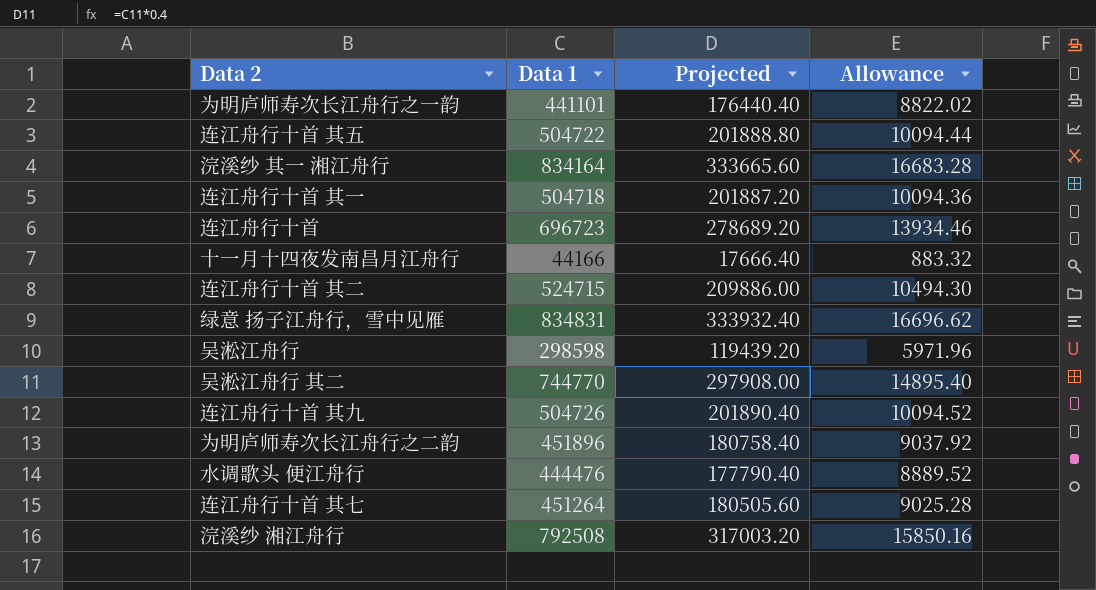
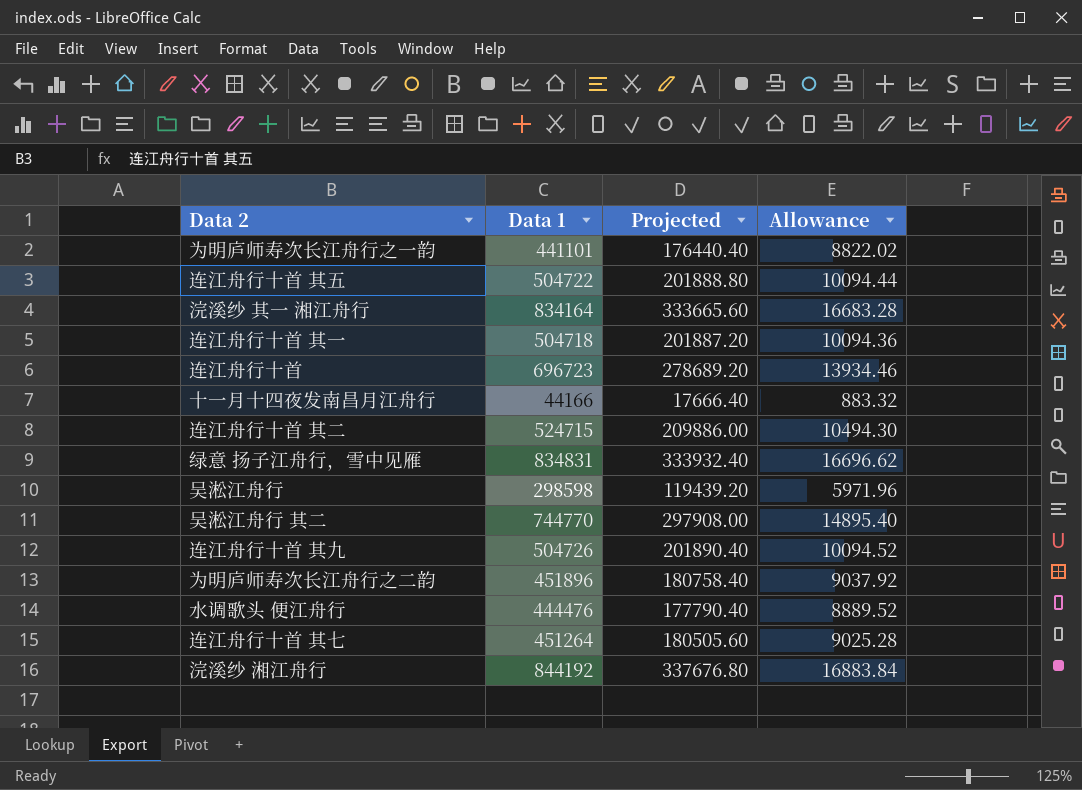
浣溪纱 湘江舟行 | Data 1: 792508 -> 844192
浣溪纱 湘江舟行 | Projected: 317003.20 -> 337676.80
浣溪纱 湘江舟行 | Allowance: 15850.16 -> 16883.84

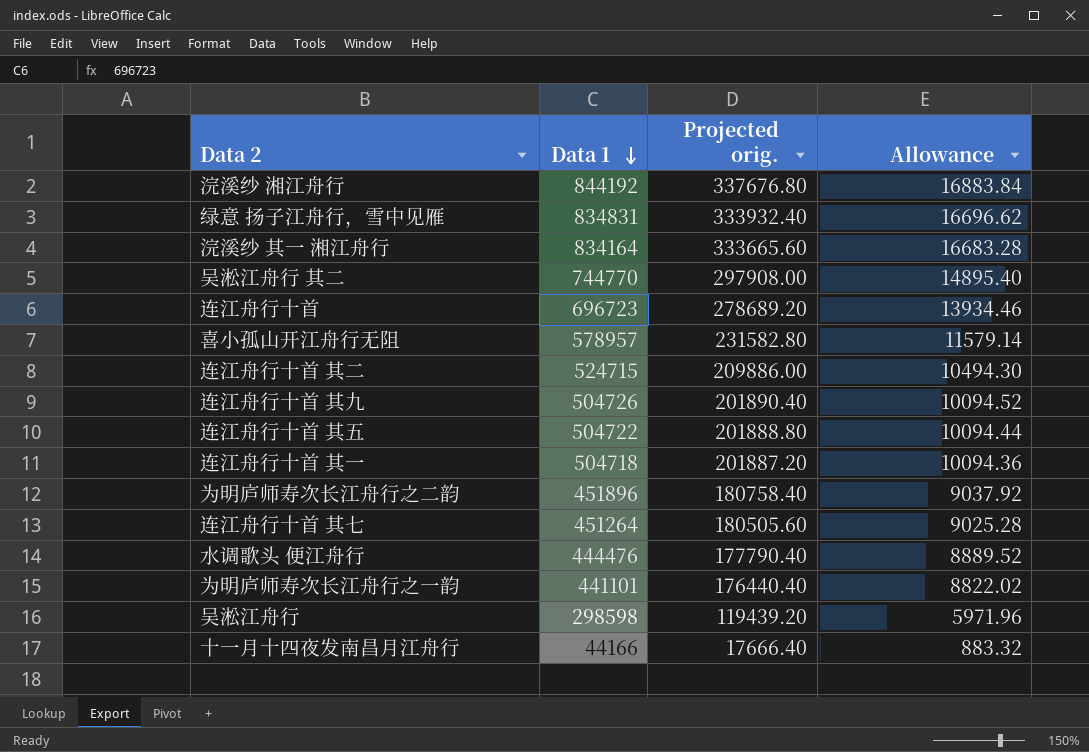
row order: none -> Data 1 descending
column name: Projected -> Projected orig.
row 喜小孤山开江舟行无阻: none -> 578957 | 231582.80 | 11579.14

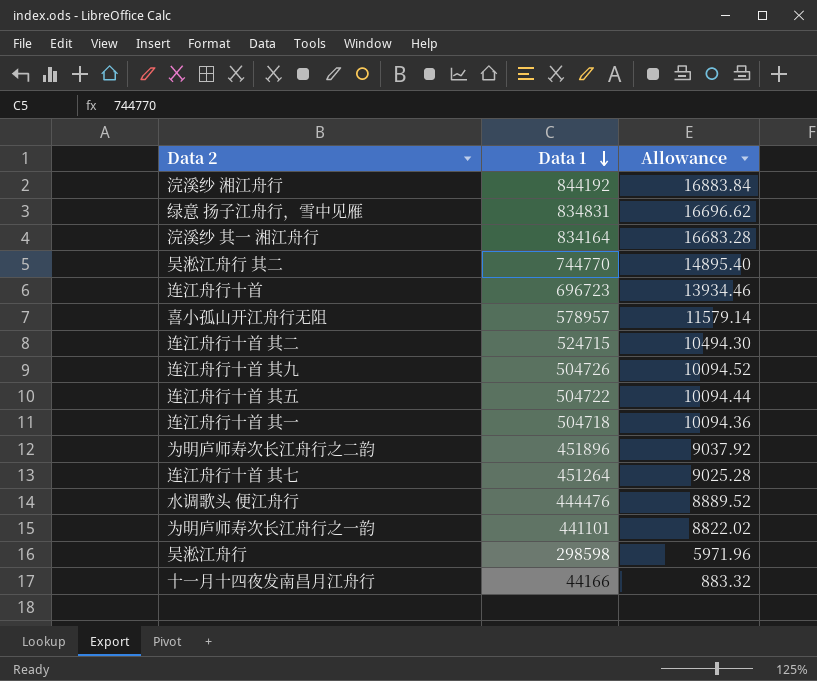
column Projected orig. | formula: [Data 1] * 0.4 -> none

